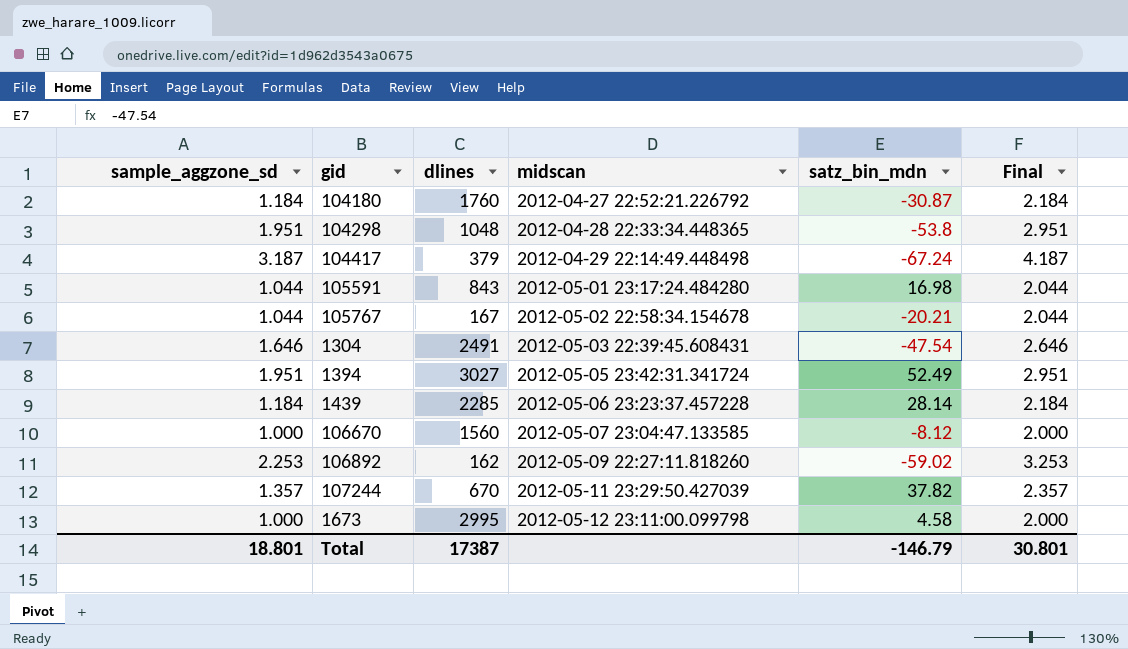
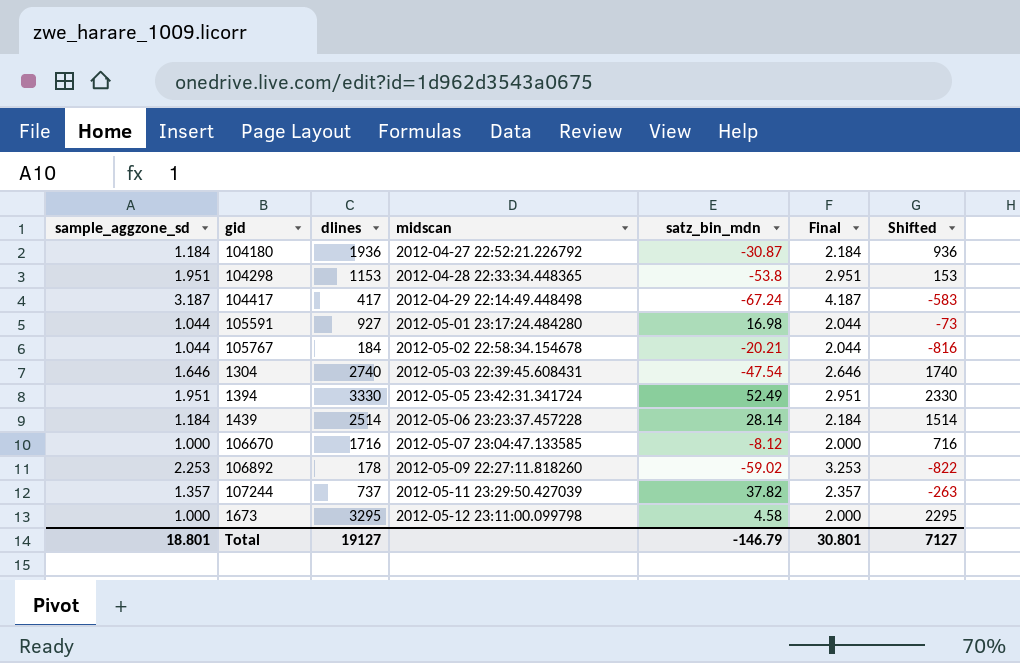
column Shifted | formula: none -> [dlines] - 1000
104180 | dlines: 1760 -> 1936
104298 | dlines: 1048 -> 1153
104417 | dlines: 379 -> 417
105591 | dlines: 843 -> 927
105767 | dlines: 167 -> 184
1304 | dlines: 2491 -> 2740
1394 | dlines: 3027 -> 3330
1439 | dlines: 2285 -> 2514
106670 | dlines: 1560 -> 1716
106892 | dlines: 162 -> 178
107244 | dlines: 670 -> 737
1673 | dlines: 2995 -> 3295
Total | dlines: 17387 -> 19127

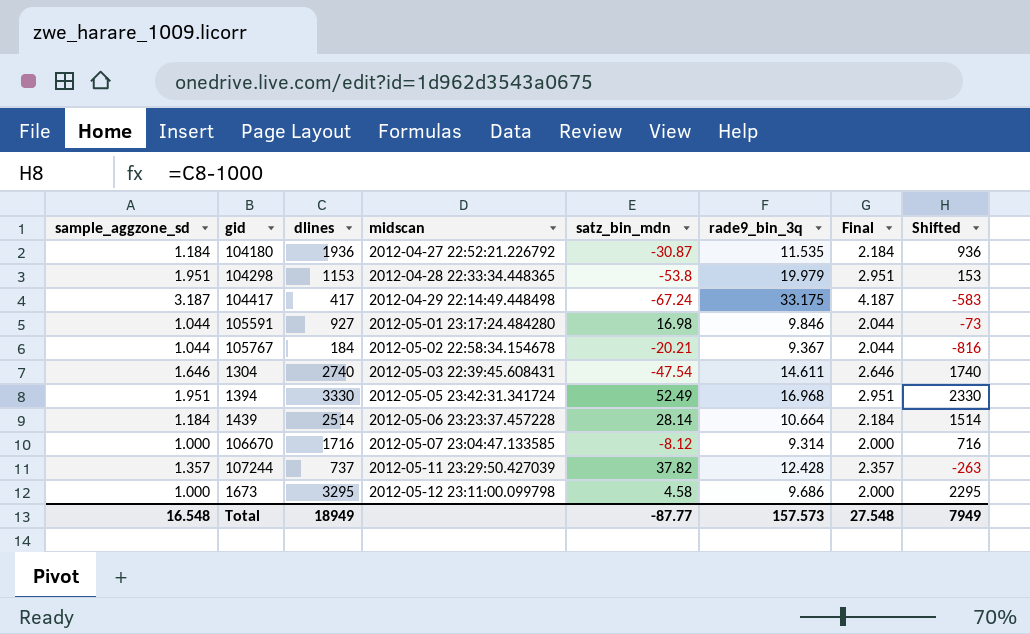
column rade9_bin_3q | position: none -> 6
row 106892: 2.253 | 178 | 2012-05-09 22:27:11.818260 | -59.02 | 3.253 | -822 -> none
Total | sample_aggzone_sd: 18.801 -> 16.548
Total | dlines: 19127 -> 18949
Total | satz_bin_mdn: -146.79 -> -87.77
Total | Final: 30.801 -> 27.548
Total | Shifted: 7127 -> 7949

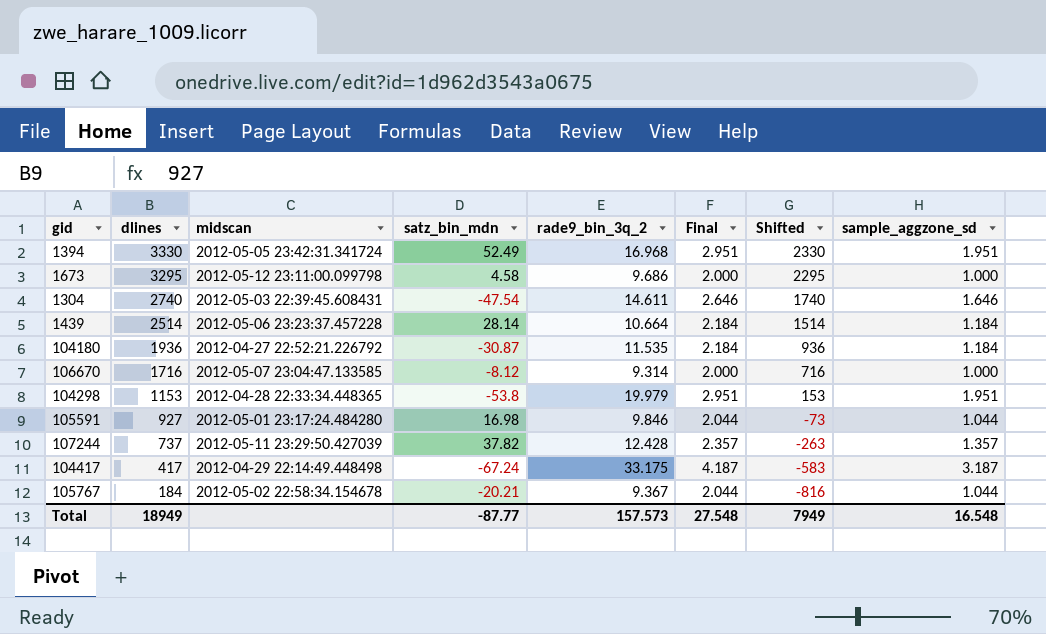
row order: midscan ascending -> dlines descending
column name: rade9_bin_3q -> rade9_bin_3q_2
column sample_aggzone_sd | position: 1 -> 8

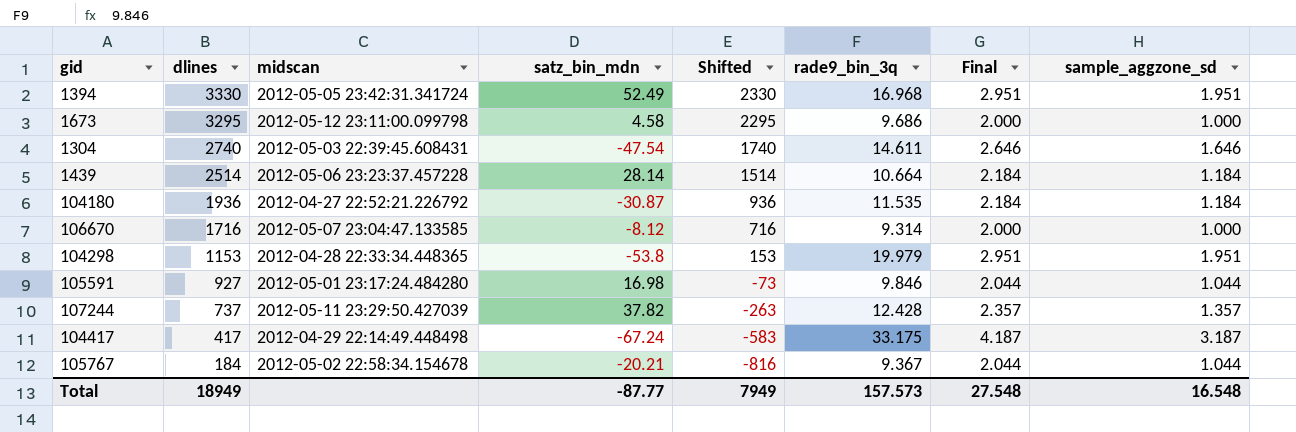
column Shifted | position: 7 -> 5
column name: rade9_bin_3q_2 -> rade9_bin_3q

